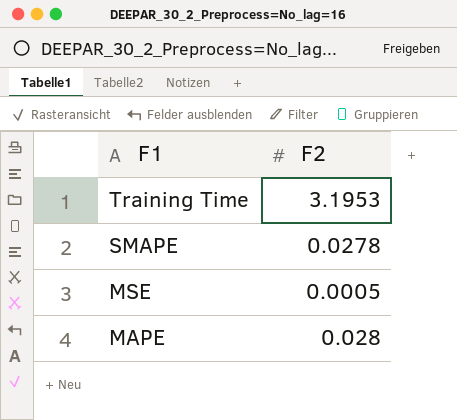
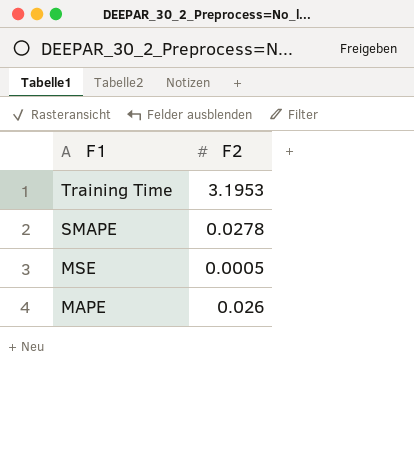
MAPE | F2: 0.028 -> 0.026

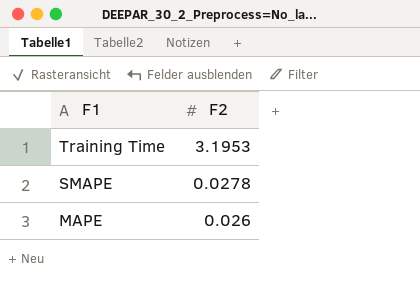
row MSE: 0.0005 -> none

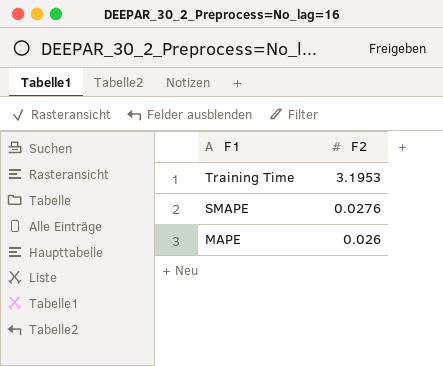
SMAPE | F2: 0.0278 -> 0.0276

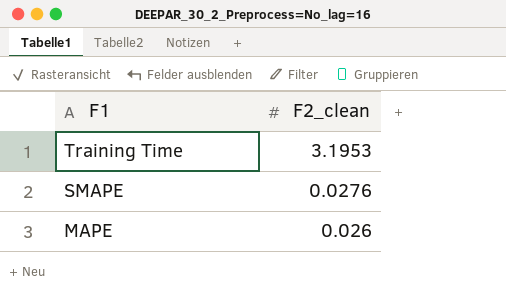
column name: F2 -> F2_clean

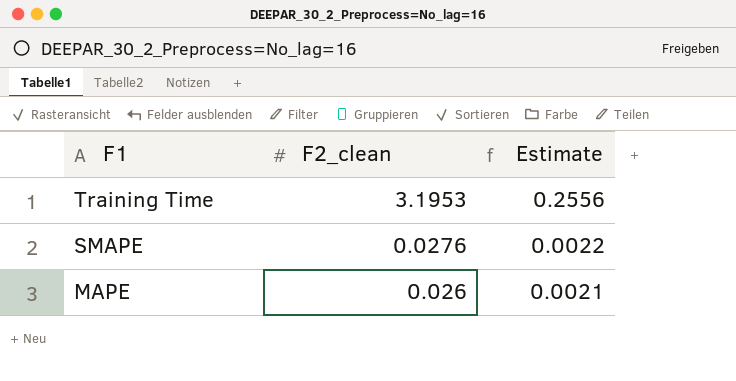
column Estimate | formula: none -> [F2_clean] * 0.08

